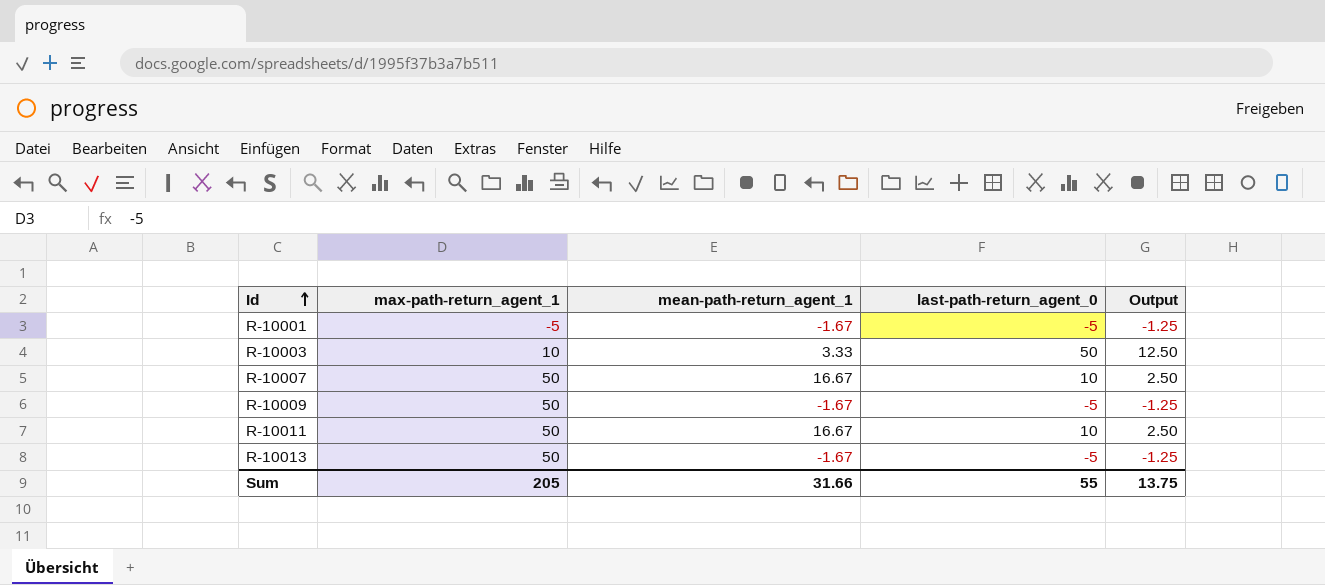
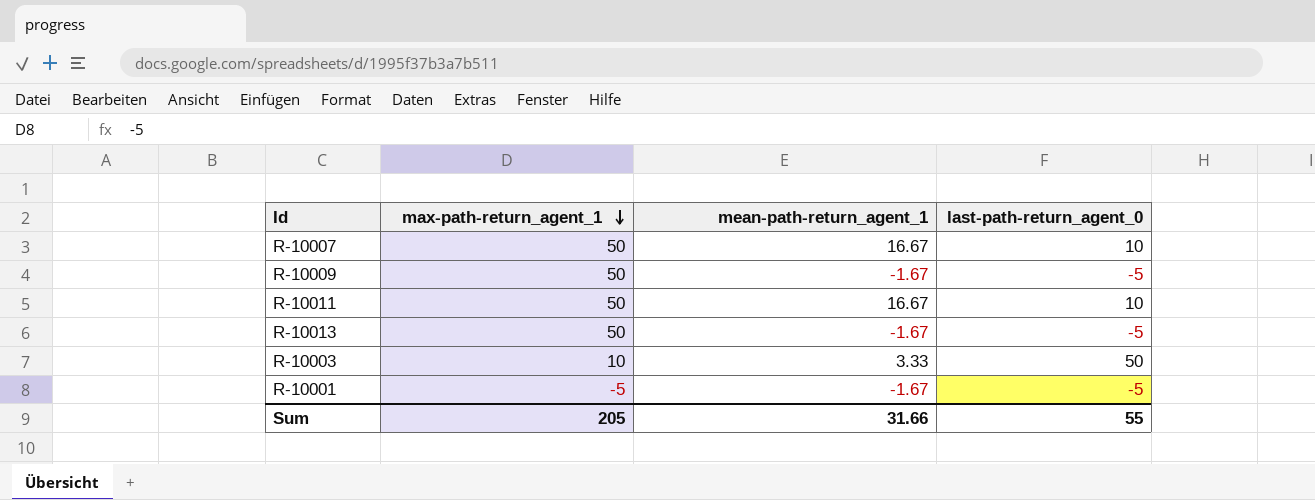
row order: Id ascending -> max-path-return_agent_1 descending
column Output | formula: [last-path-return_agent_0] * 0.25 -> none

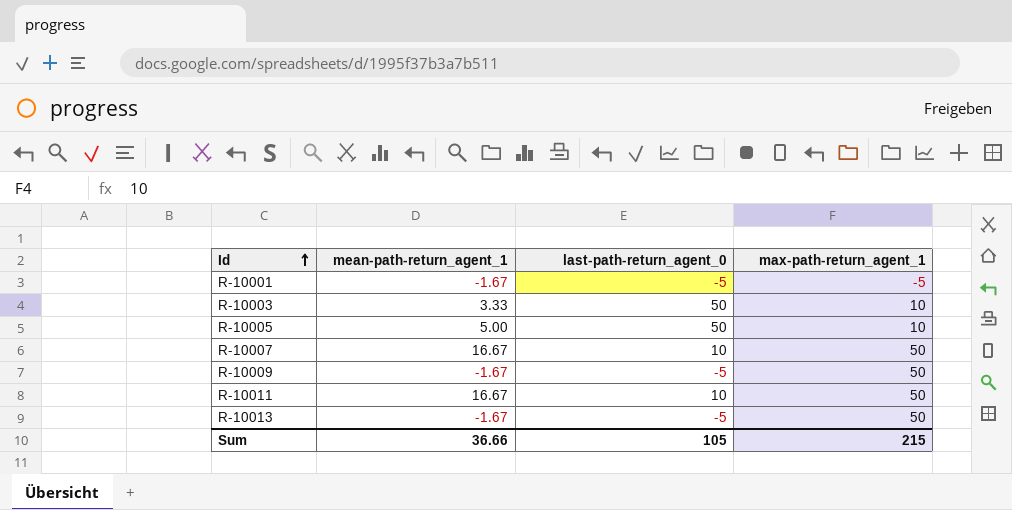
row order: max-path-return_agent_1 descending -> Id ascending
column max-path-return_agent_1 | position: 2 -> 4
row R-10005: none -> 5.00 | 50 | 10
Sum | mean-path-return_agent_1: 31.66 -> 36.66
Sum | last-path-return_agent_0: 55 -> 105
Sum | max-path-return_agent_1: 205 -> 215

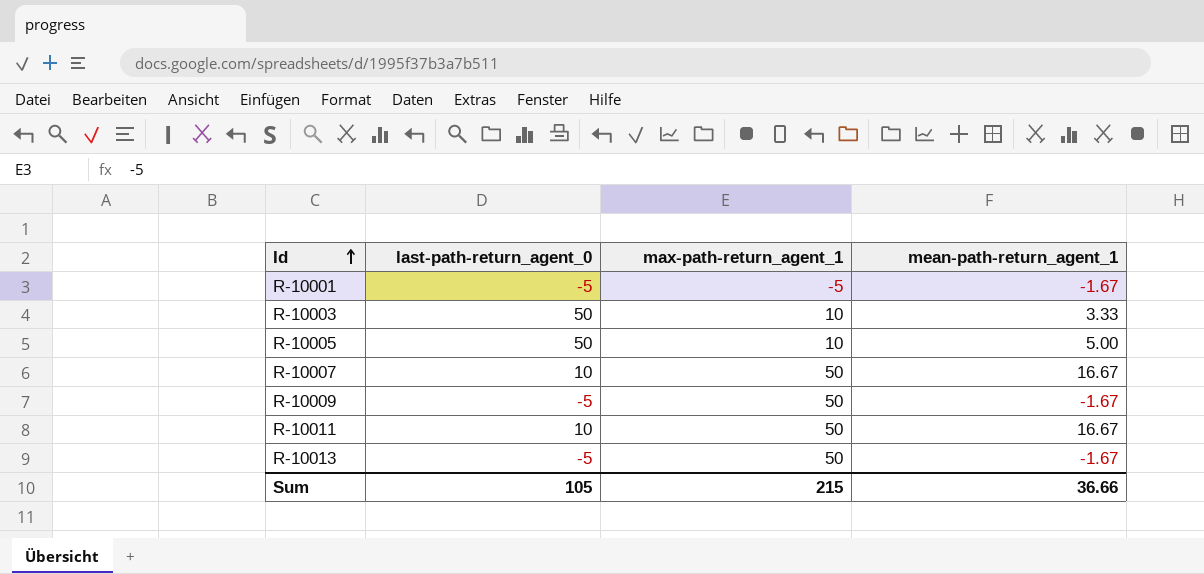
column mean-path-return_agent_1 | position: 2 -> 4

